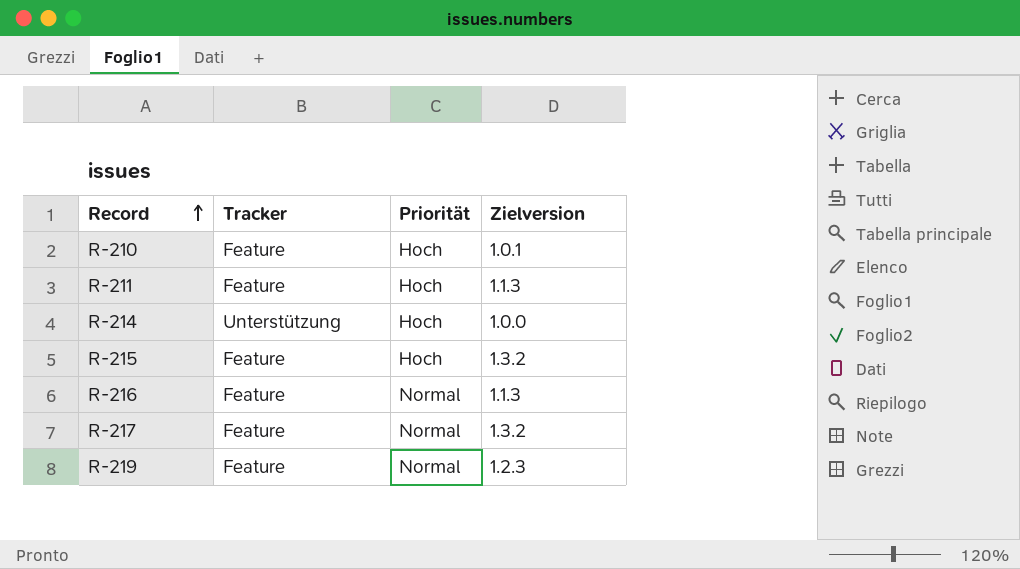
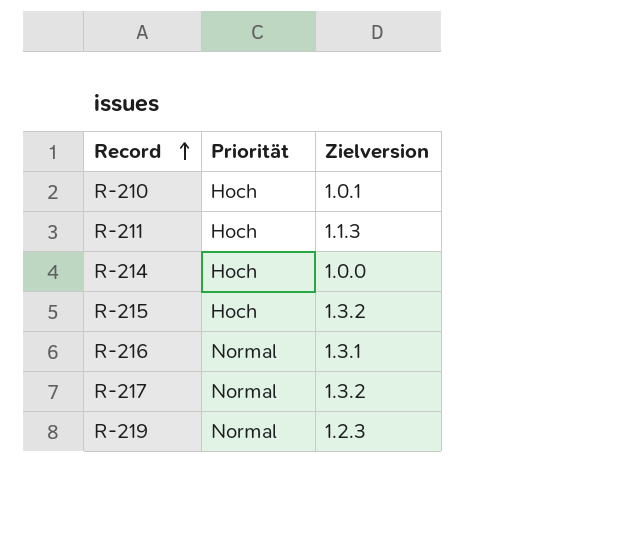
column Tracker | position: 2 -> none
R-216 | Zielversion: 1.1.3 -> 1.3.1

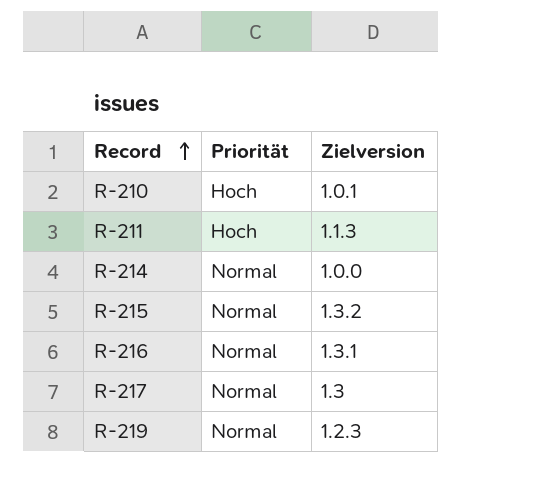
R-214 | Priorität: Hoch -> Normal
R-215 | Priorität: Hoch -> Normal
R-217 | Zielversion: 1.3.2 -> 1.3

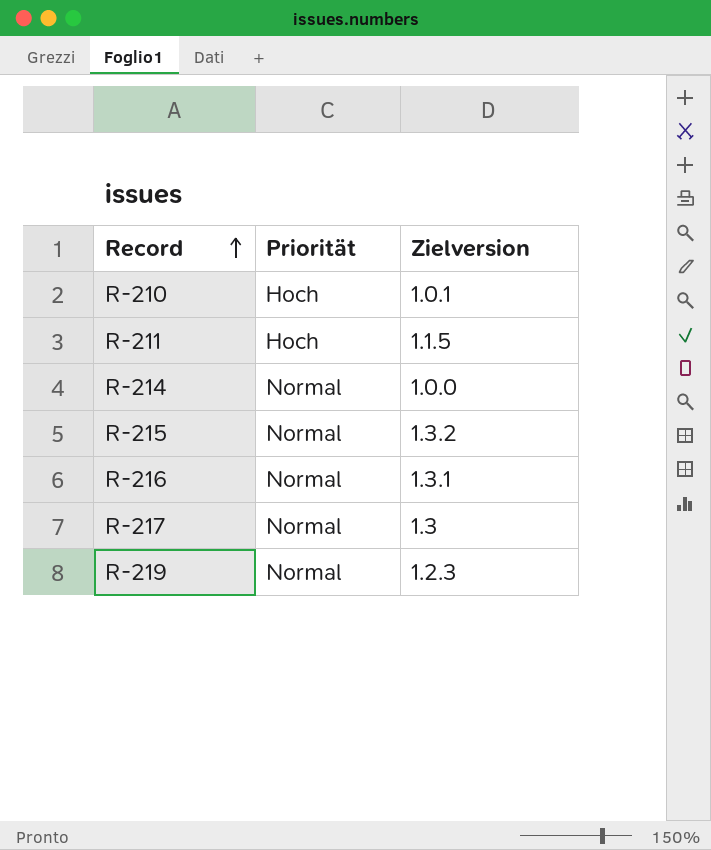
R-211 | Zielversion: 1.1.3 -> 1.1.5

